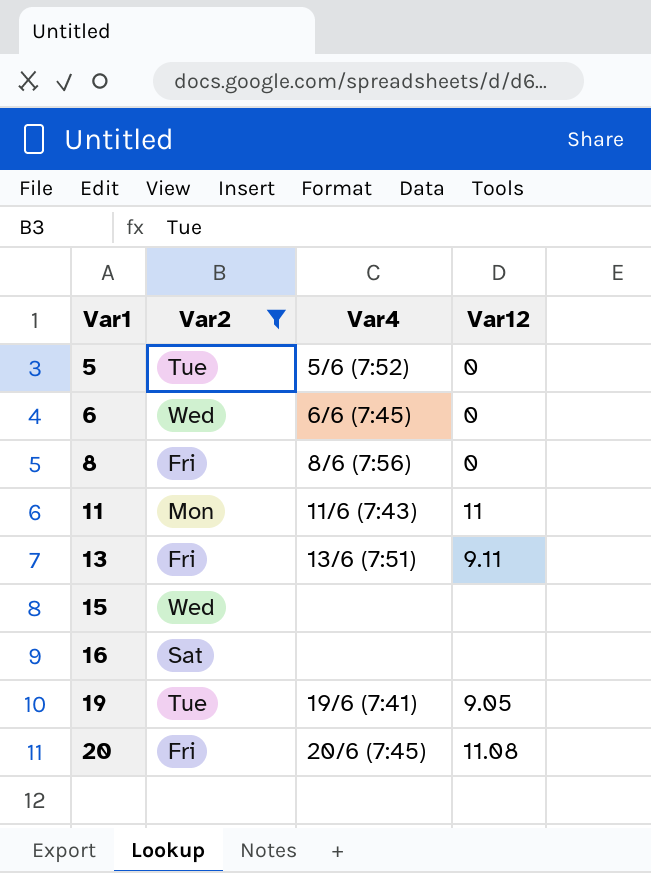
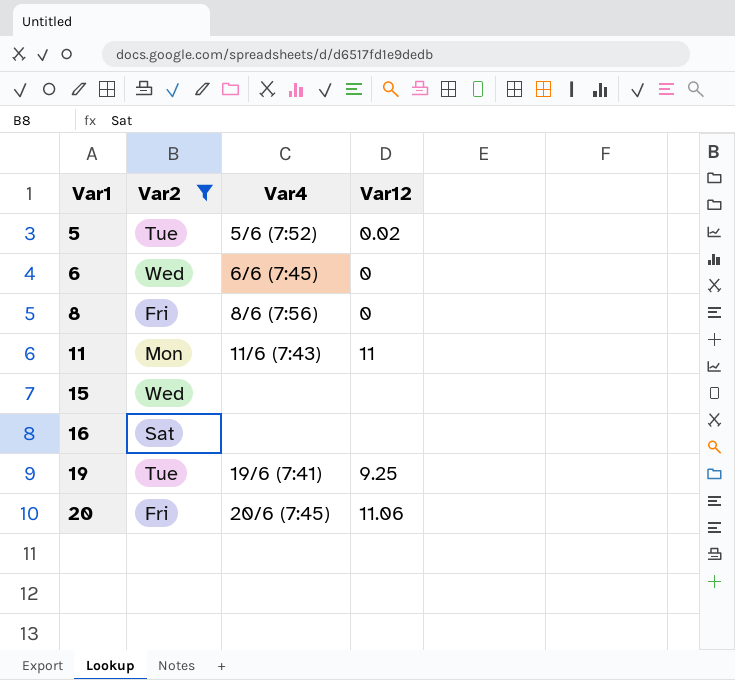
row 13: Fri | 13/6 (7:51) | 9.11 -> none
5 | Var12: 0 -> 0.02
19 | Var12: 9.05 -> 9.25
20 | Var12: 11.08 -> 11.06

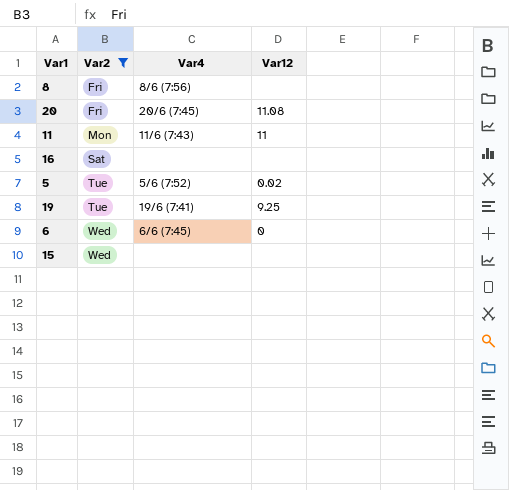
row order: Var1 ascending -> Var2 ascending
8 | Var12: 0 -> none
20 | Var12: 11.06 -> 11.08

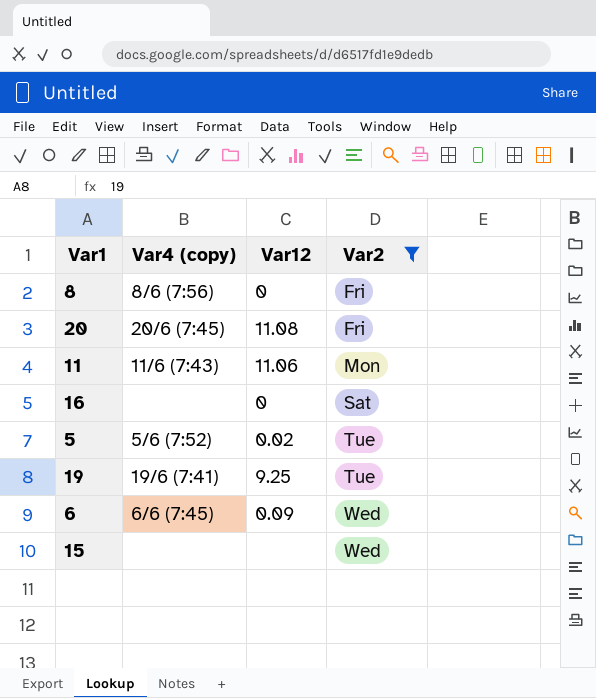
column name: Var4 -> Var4 (copy)
column Var2 | position: 2 -> 4
8 | Var12: none -> 0
11 | Var12: 11 -> 11.06
16 | Var12: none -> 0
6 | Var12: 0 -> 0.09

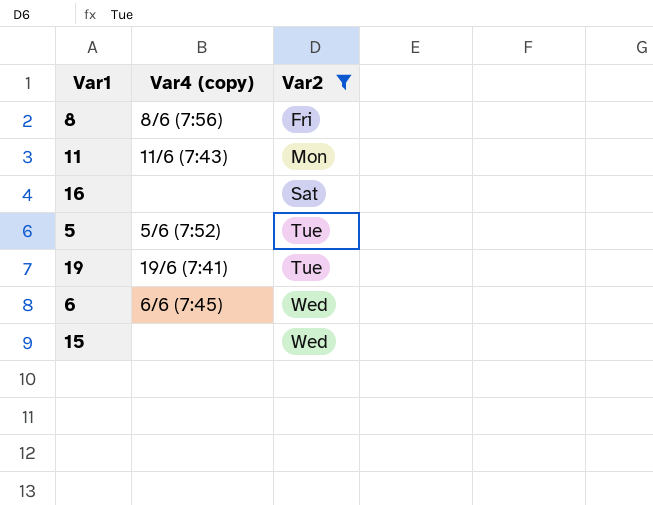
column Var12 | position: 3 -> none
row 20: 20/6 (7:45) | 11.08 | Fri -> none

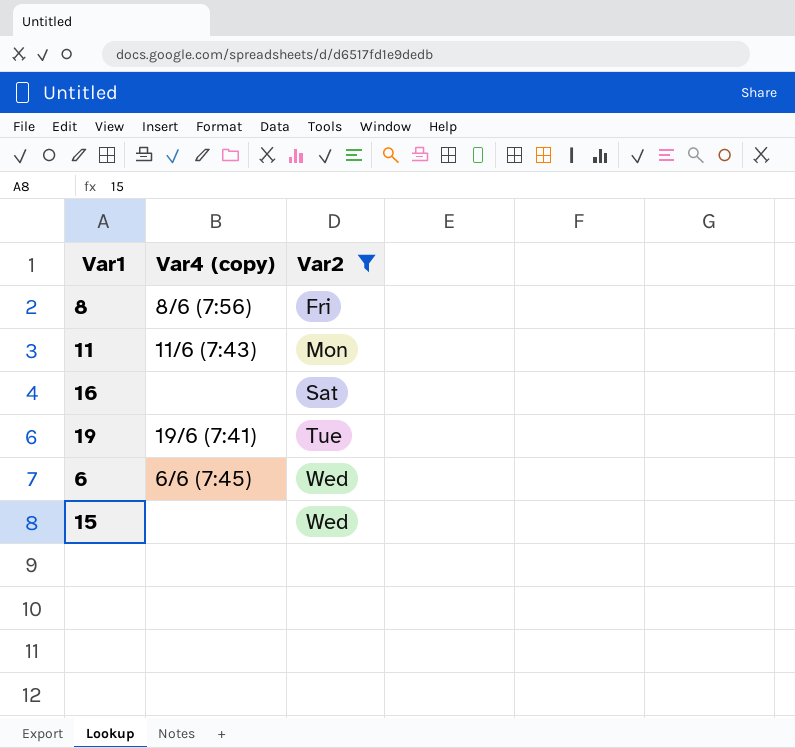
row 5: 5/6 (7:52) | Tue -> none

